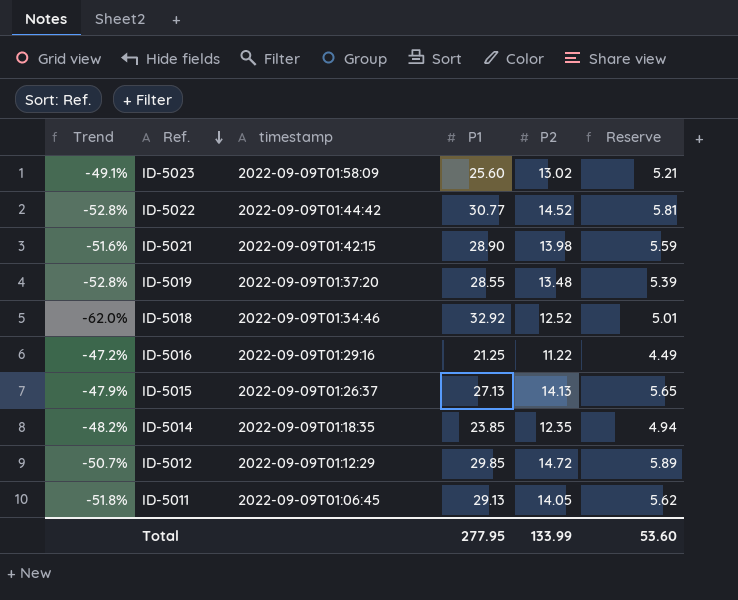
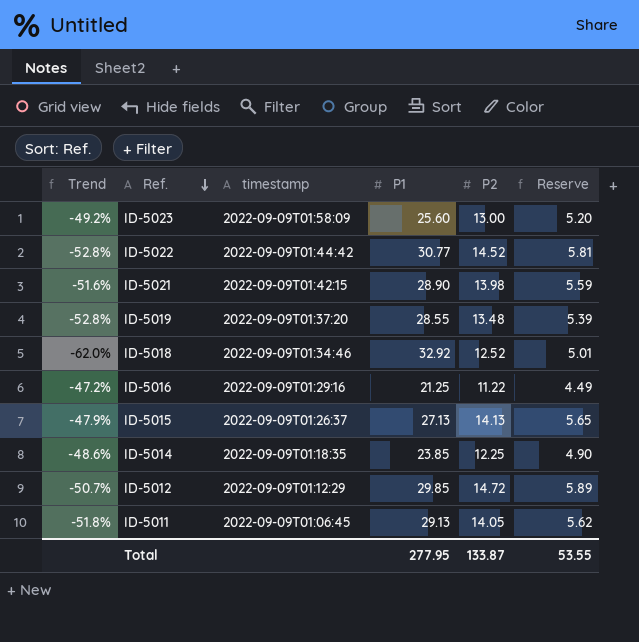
ID-5023 | Trend: -49.1% -> -49.2%
ID-5023 | P2: 13.02 -> 13.00
ID-5023 | Reserve: 5.21 -> 5.20
ID-5014 | Trend: -48.2% -> -48.6%
ID-5014 | P2: 12.35 -> 12.25
ID-5014 | Reserve: 4.94 -> 4.90
Total | P2: 133.99 -> 133.87
Total | Reserve: 53.60 -> 53.55

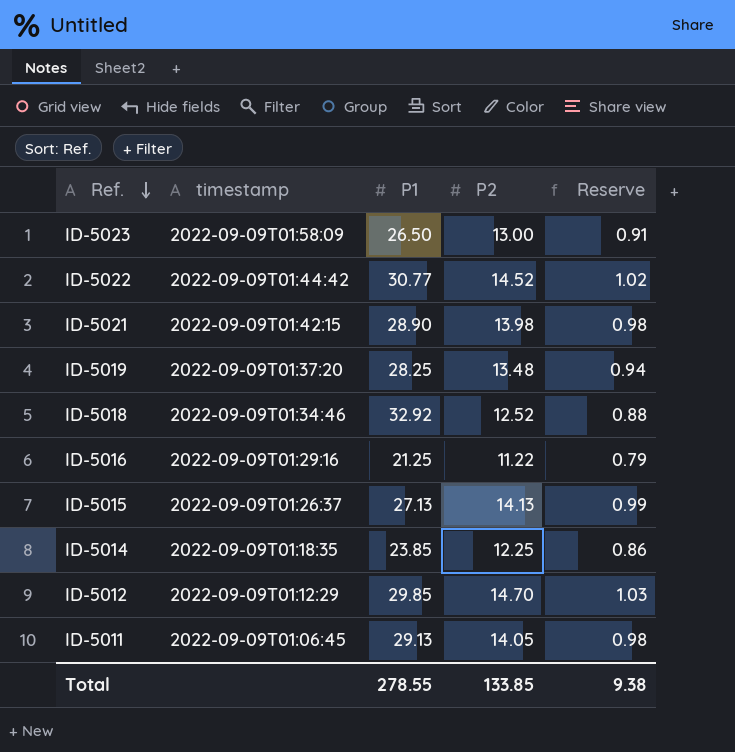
column Trend | formula: ([P2] - [P1]) / [P1] -> none
column Reserve | formula: [P2] * 0.4 -> [P2] * 0.07
ID-5023 | P1: 25.60 -> 26.50
ID-5019 | P1: 28.55 -> 28.25
ID-5012 | P2: 14.72 -> 14.70
Total | P1: 277.95 -> 278.55
Total | P2: 133.87 -> 133.85
Total | Reserve: 53.55 -> 9.38

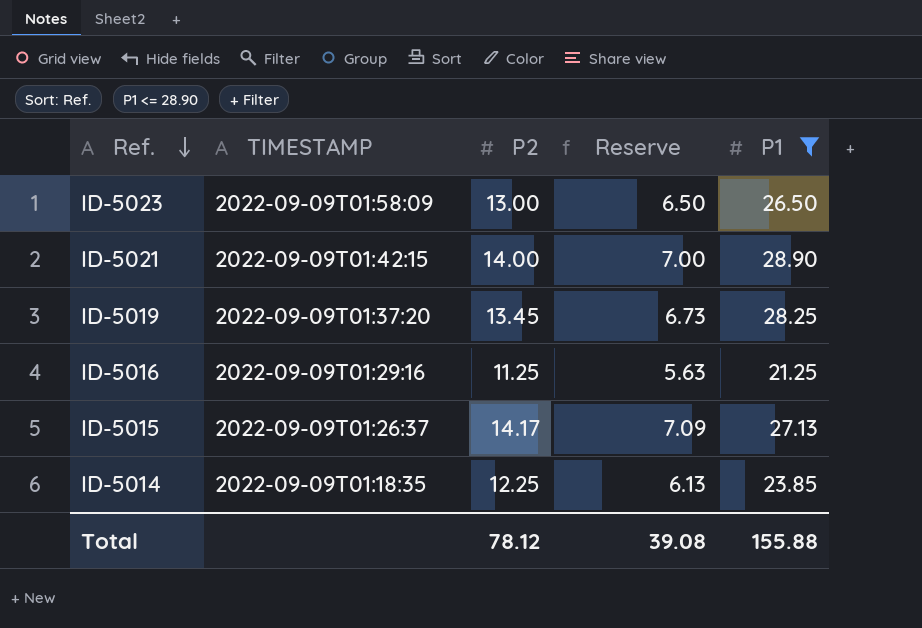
filter: none -> P1 <= 28.90
column name: timestamp -> TIMESTAMP
column Reserve | formula: [P2] * 0.07 -> [P2] * 0.5
column P1 | position: 3 -> 5
ID-5021 | P2: 13.98 -> 14.00
ID-5019 | P2: 13.48 -> 13.45
ID-5016 | P2: 11.22 -> 11.25
ID-5015 | P2: 14.13 -> 14.17
Total | P2: 133.85 -> 78.12
Total | Reserve: 9.38 -> 39.08
Total | P1: 278.55 -> 155.88

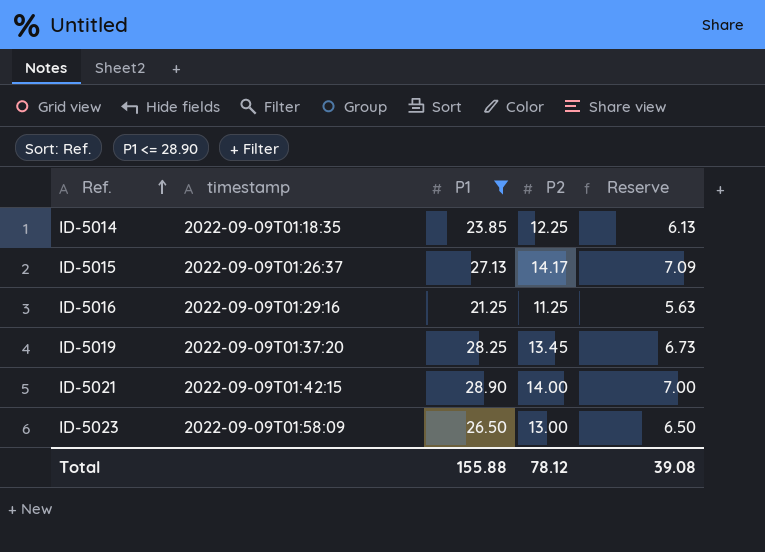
row order: Ref. descending -> Ref. ascending
column name: TIMESTAMP -> timestamp
column P1 | position: 5 -> 3

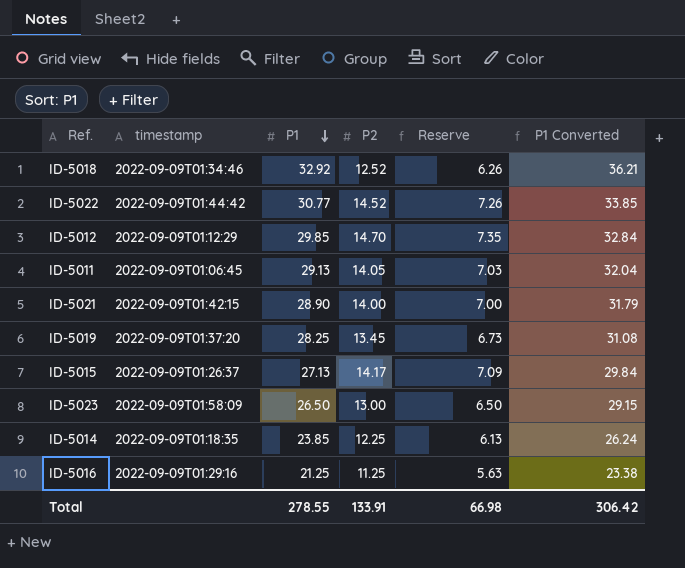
filter: P1 <= 28.90 -> none
row order: Ref. ascending -> P1 descending
column P1 Converted | formula: none -> [P1] * 1.1
Total | P1: 155.88 -> 278.55
Total | P2: 78.12 -> 133.91
Total | Reserve: 39.08 -> 66.98

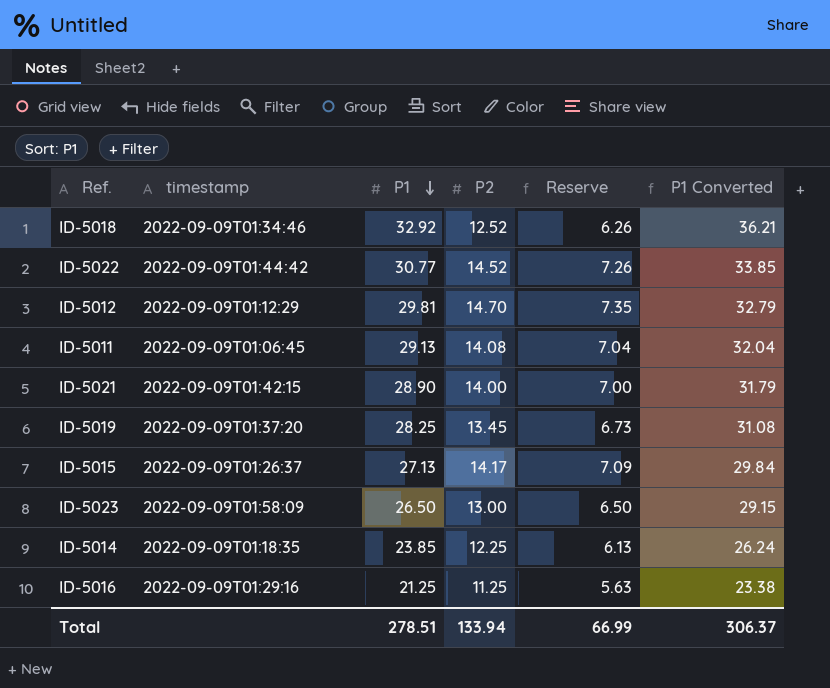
ID-5012 | P1: 29.85 -> 29.81
ID-5012 | P1 Converted: 32.84 -> 32.79
ID-5011 | P2: 14.05 -> 14.08
ID-5011 | Reserve: 7.03 -> 7.04
Total | P1: 278.55 -> 278.51
Total | P2: 133.91 -> 133.94
Total | Reserve: 66.98 -> 66.99
Total | P1 Converted: 306.42 -> 306.37

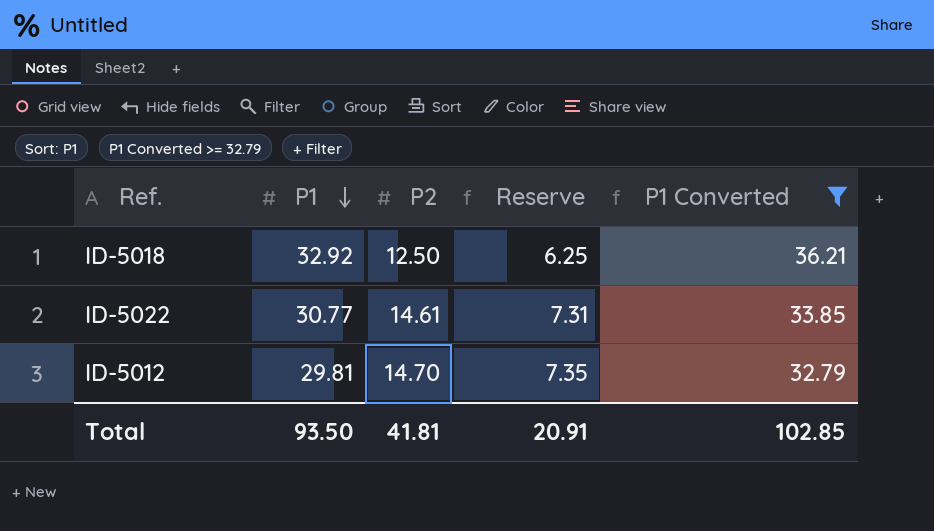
filter: none -> P1 Converted >= 32.79
column timestamp | position: 2 -> none
ID-5018 | P2: 12.52 -> 12.50
ID-5018 | Reserve: 6.26 -> 6.25
ID-5022 | P2: 14.52 -> 14.61
ID-5022 | Reserve: 7.26 -> 7.31
Total | P1: 278.51 -> 93.50
Total | P2: 133.94 -> 41.81
Total | Reserve: 66.99 -> 20.91
Total | P1 Converted: 306.37 -> 102.85

